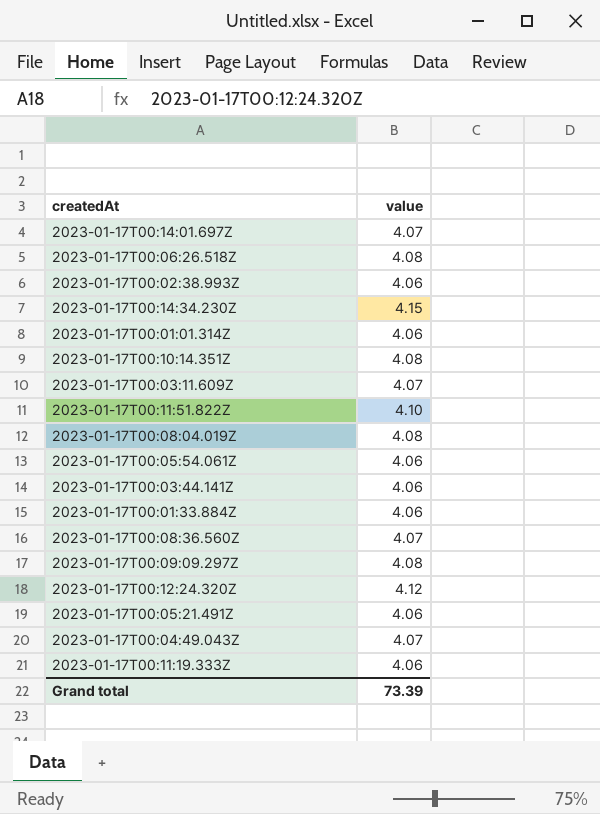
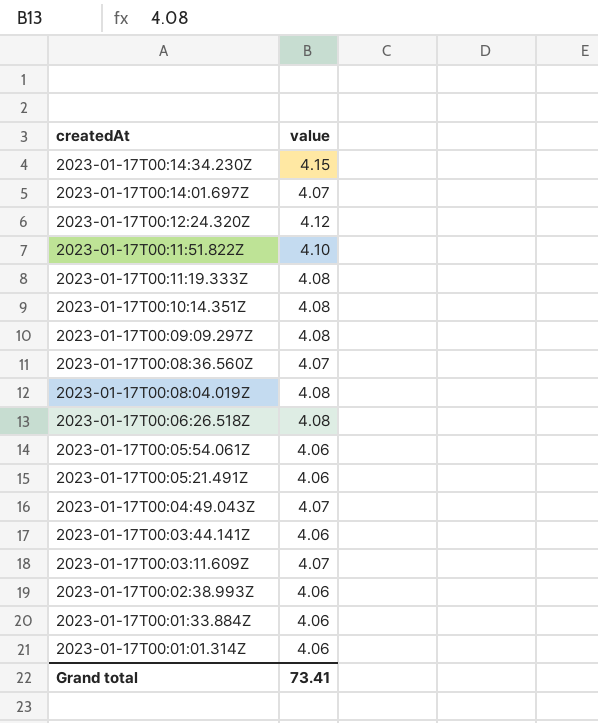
row order: none -> createdAt descending
2023-01-17T00:11:19.333Z | value: 4.06 -> 4.08
Grand total | value: 73.39 -> 73.41

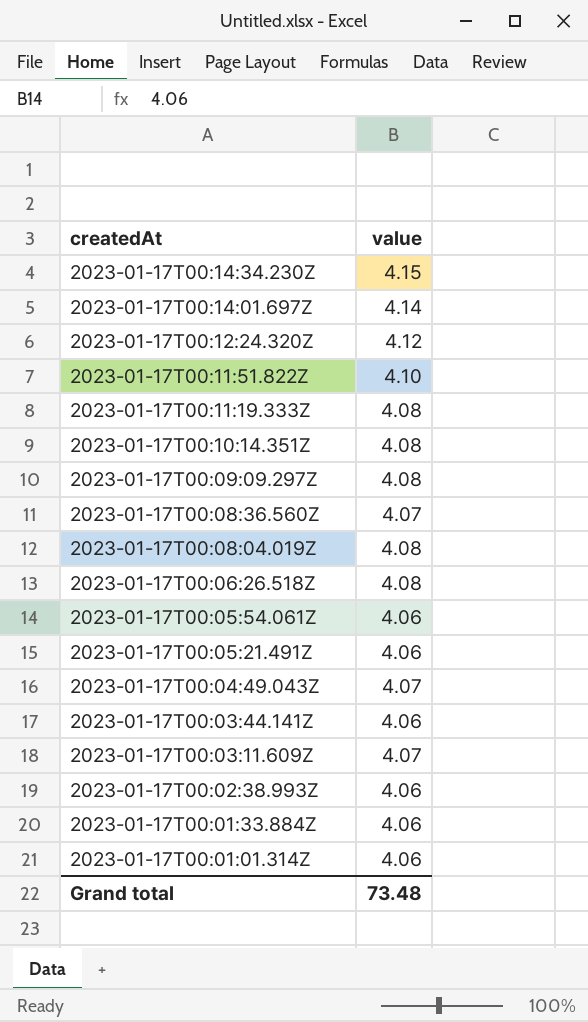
2023-01-17T00:14:01.697Z | value: 4.07 -> 4.14
Grand total | value: 73.41 -> 73.48

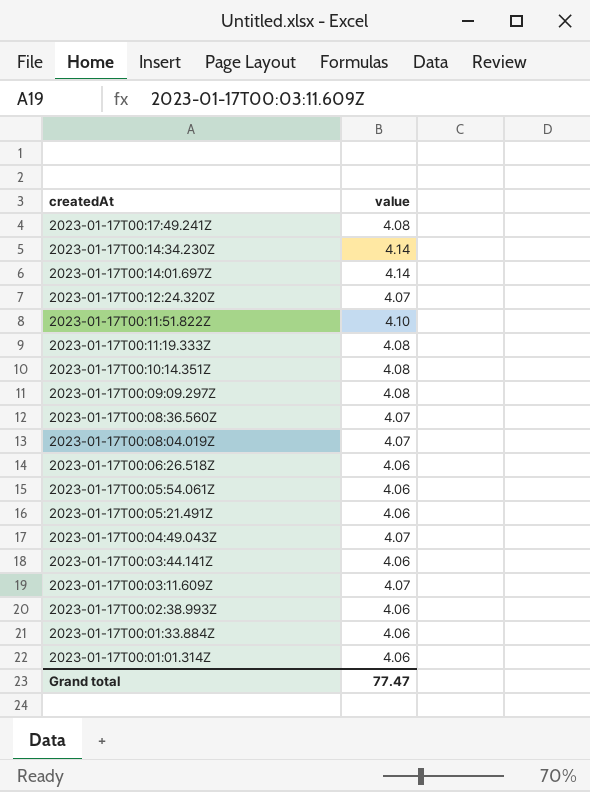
row 2023-01-17T00:17:49.241Z: none -> 4.08
2023-01-17T00:14:34.230Z | value: 4.15 -> 4.14
2023-01-17T00:12:24.320Z | value: 4.12 -> 4.07
2023-01-17T00:08:04.019Z | value: 4.08 -> 4.07
2023-01-17T00:06:26.518Z | value: 4.08 -> 4.06
Grand total | value: 73.48 -> 77.47

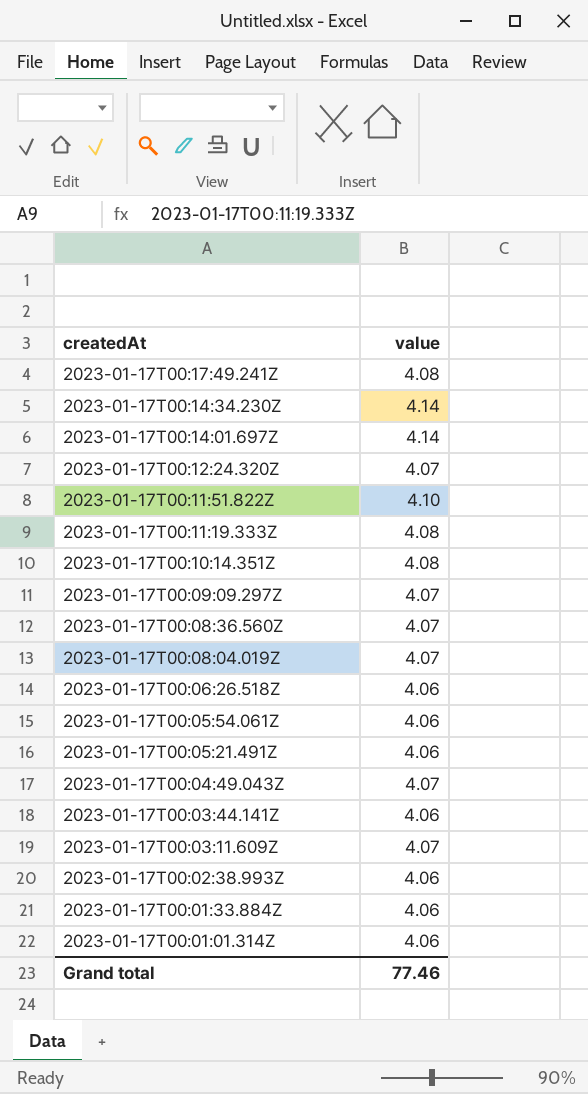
2023-01-17T00:09:09.297Z | value: 4.08 -> 4.07
Grand total | value: 77.47 -> 77.46

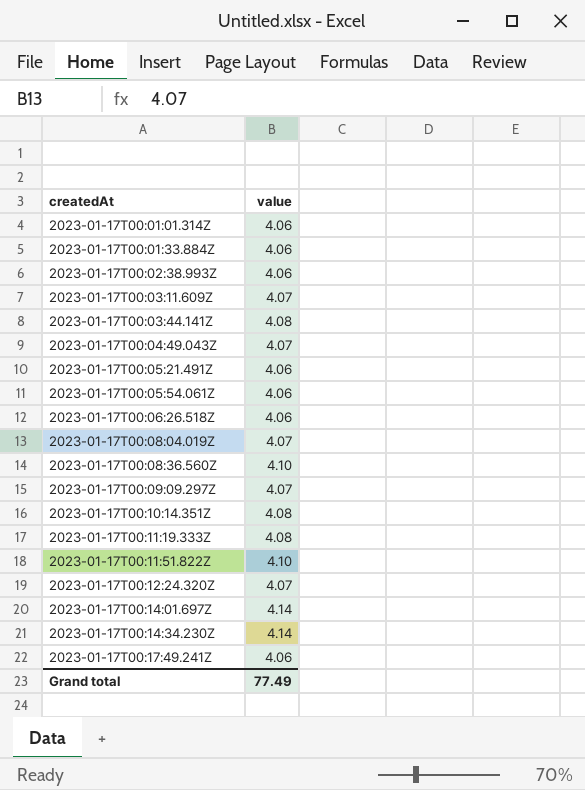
row order: createdAt descending -> createdAt ascending
2023-01-17T00:03:44.141Z | value: 4.06 -> 4.08
2023-01-17T00:08:36.560Z | value: 4.07 -> 4.10
2023-01-17T00:17:49.241Z | value: 4.08 -> 4.06
Grand total | value: 77.46 -> 77.49

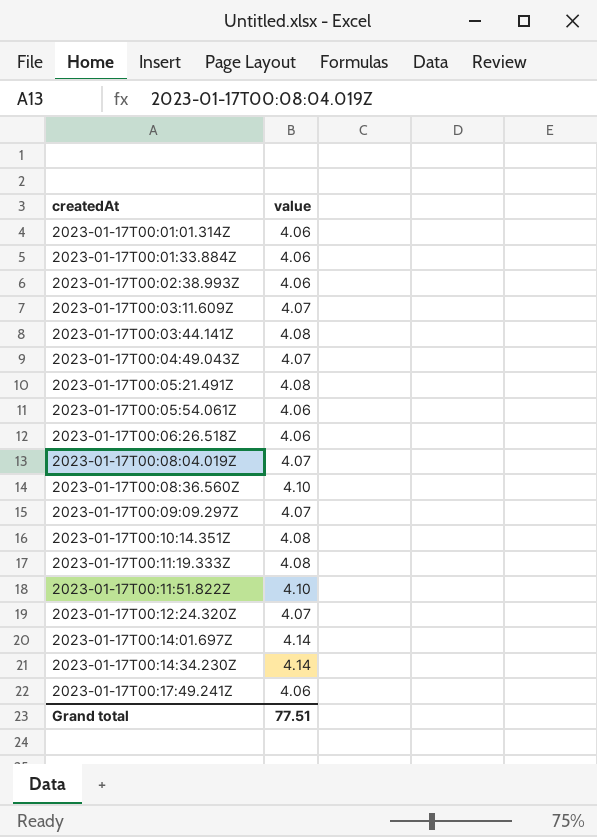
2023-01-17T00:05:21.491Z | value: 4.06 -> 4.08
Grand total | value: 77.49 -> 77.51

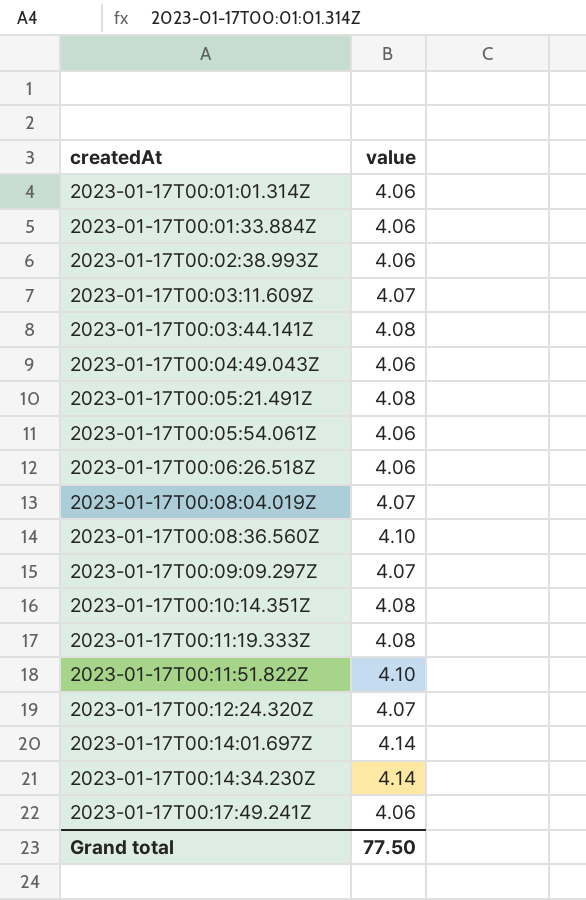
2023-01-17T00:04:49.043Z | value: 4.07 -> 4.06
Grand total | value: 77.51 -> 77.50

